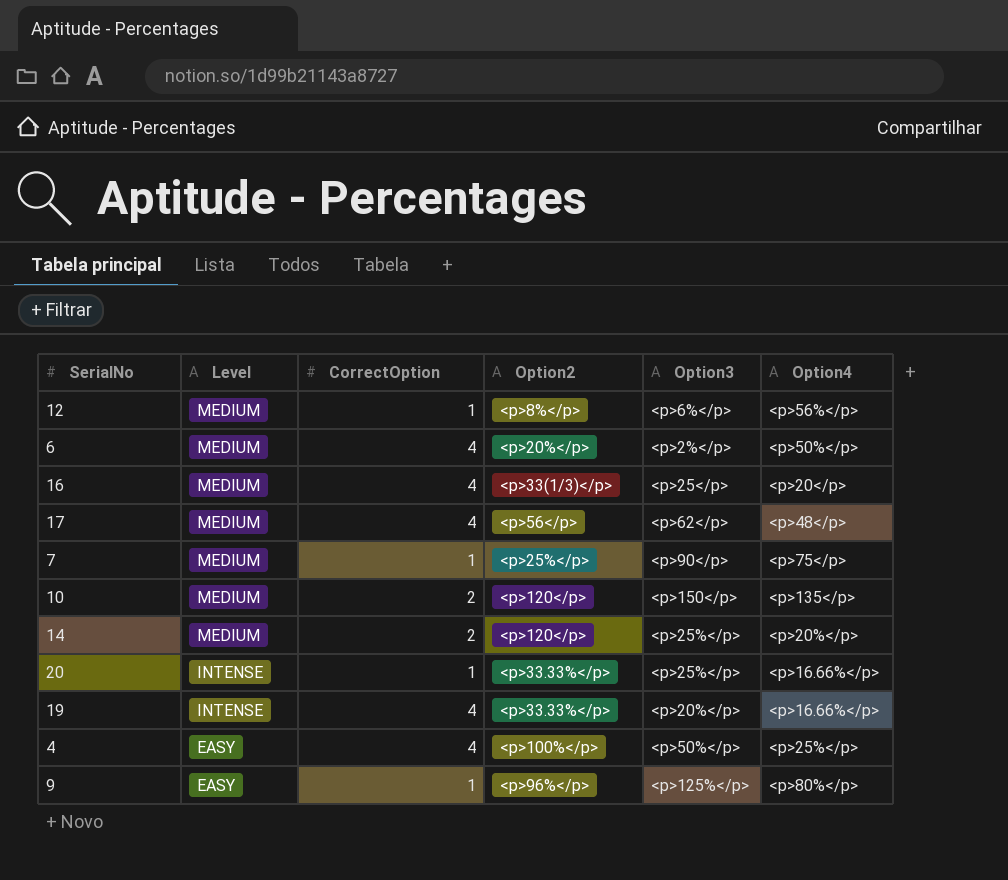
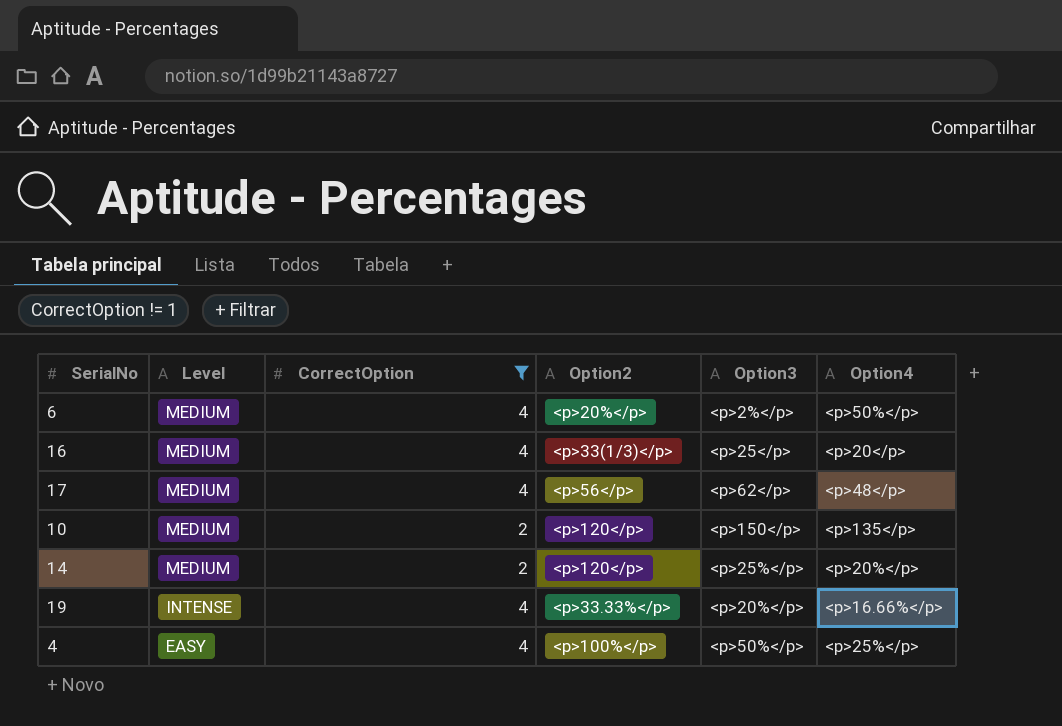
filter: none -> CorrectOption != 1

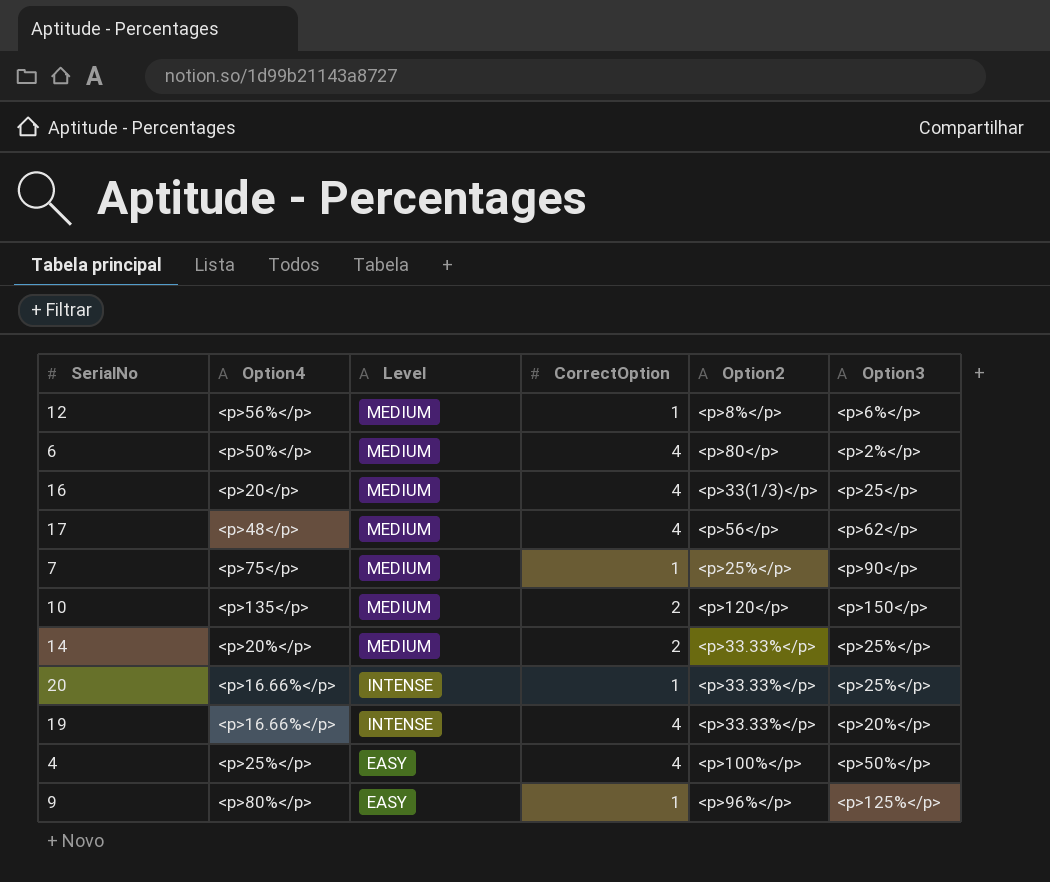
filter: CorrectOption != 1 -> none
column Option4 | position: 6 -> 2
6 | Option2: <p>20%</p> -> <p>80</p>
14 | Option2: <p>120</p> -> <p>33.33%</p>

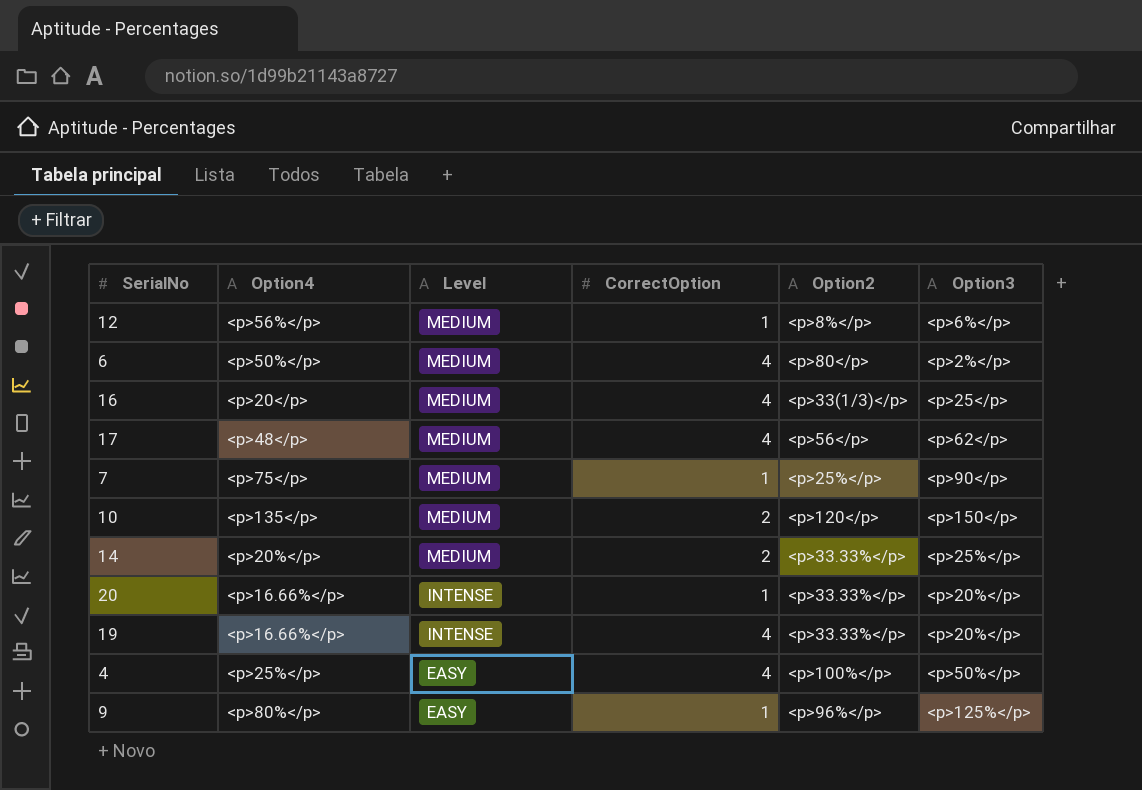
20 | Option3: <p>25%</p> -> <p>20%</p>

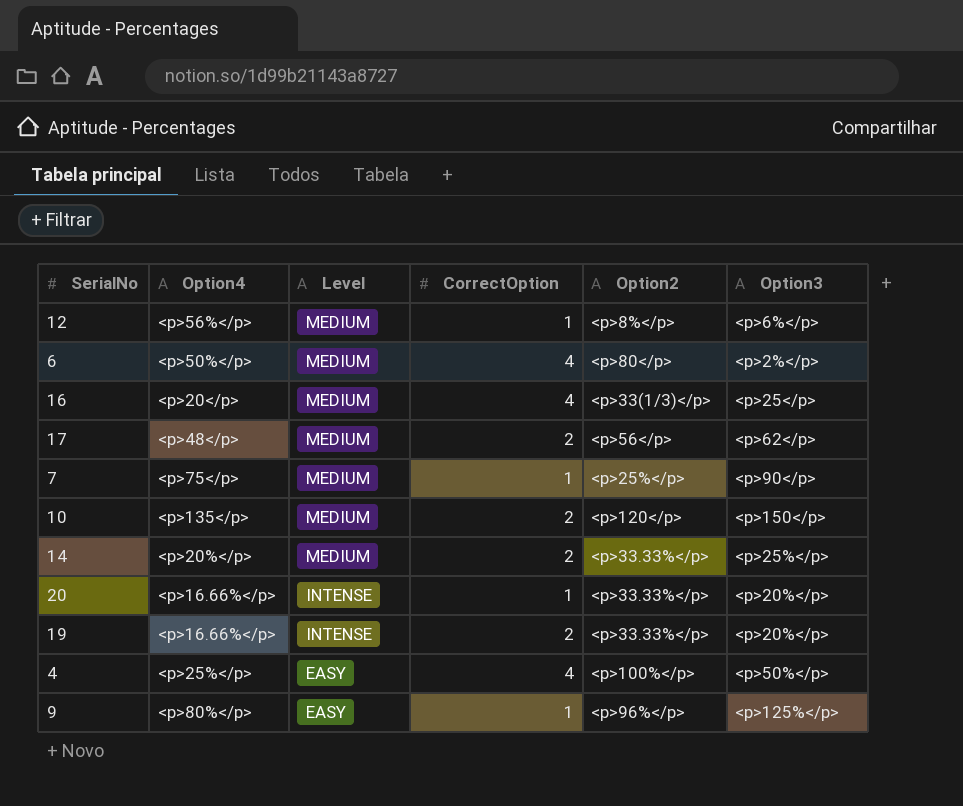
17 | CorrectOption: 4 -> 2
19 | CorrectOption: 4 -> 2

